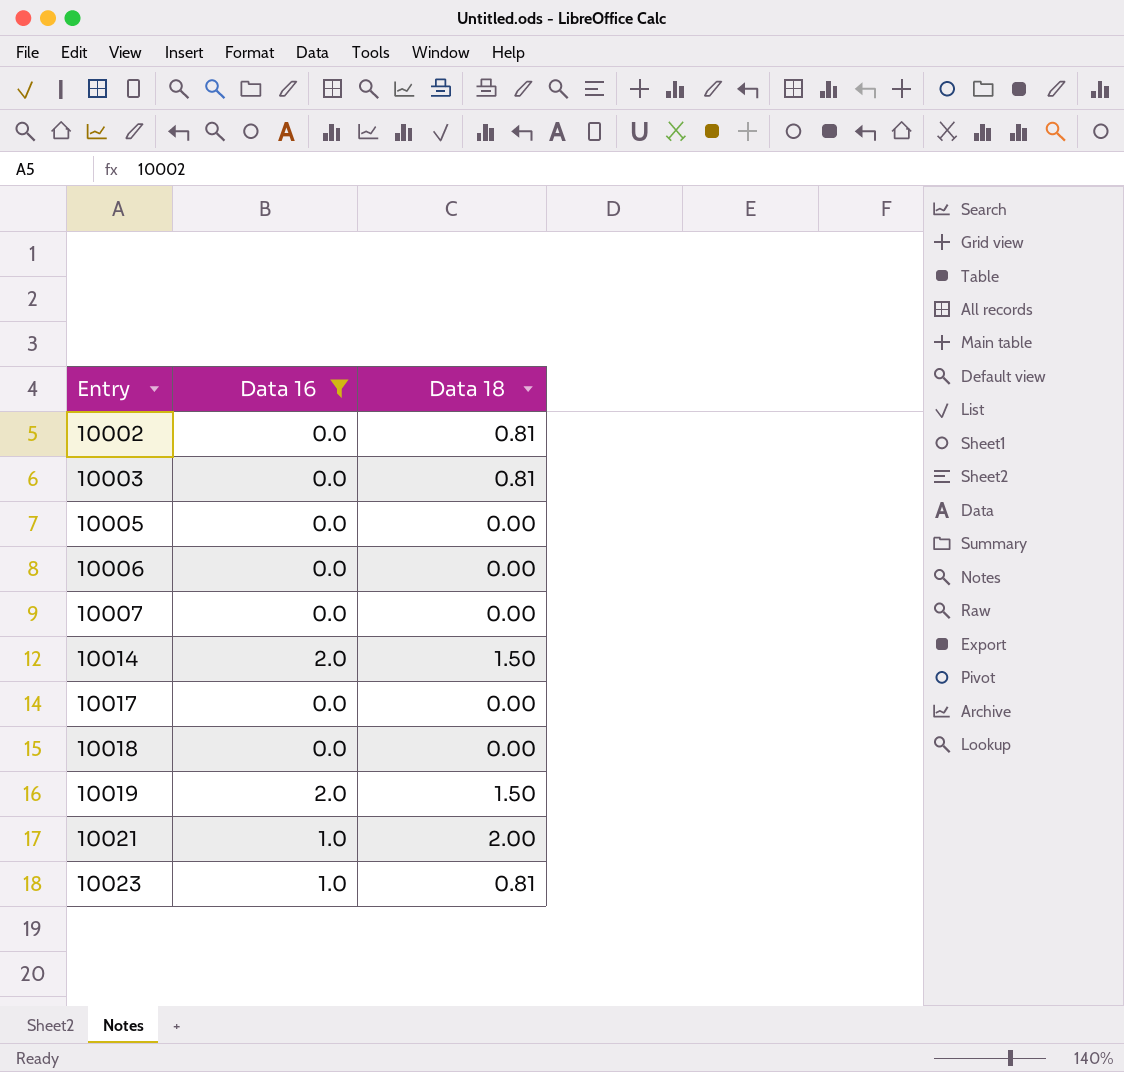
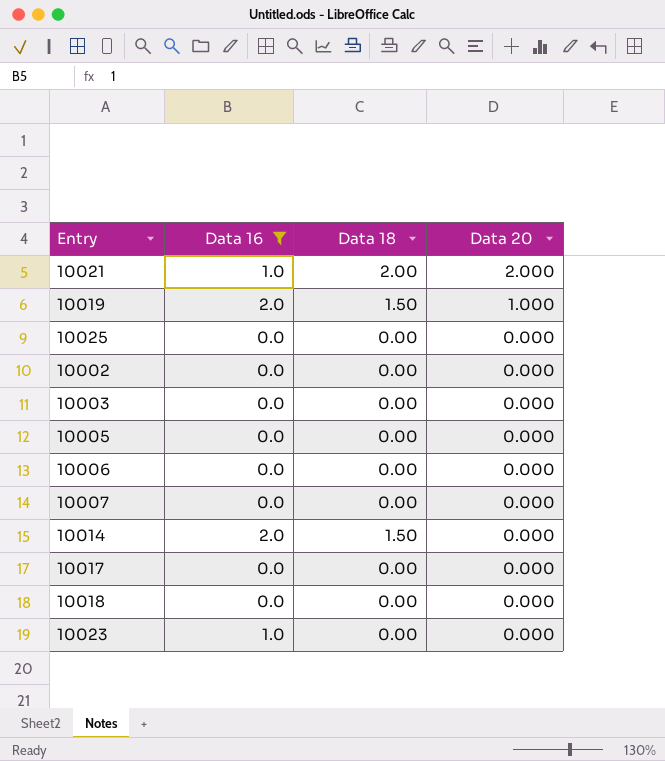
row order: Entry ascending -> Data 20 descending
column Data 20 | position: none -> 4
row 10025: none -> 0.0 | 0.00 | 0.000
10002 | Data 18: 0.81 -> 0.00
10003 | Data 18: 0.81 -> 0.00
10023 | Data 18: 0.81 -> 0.00

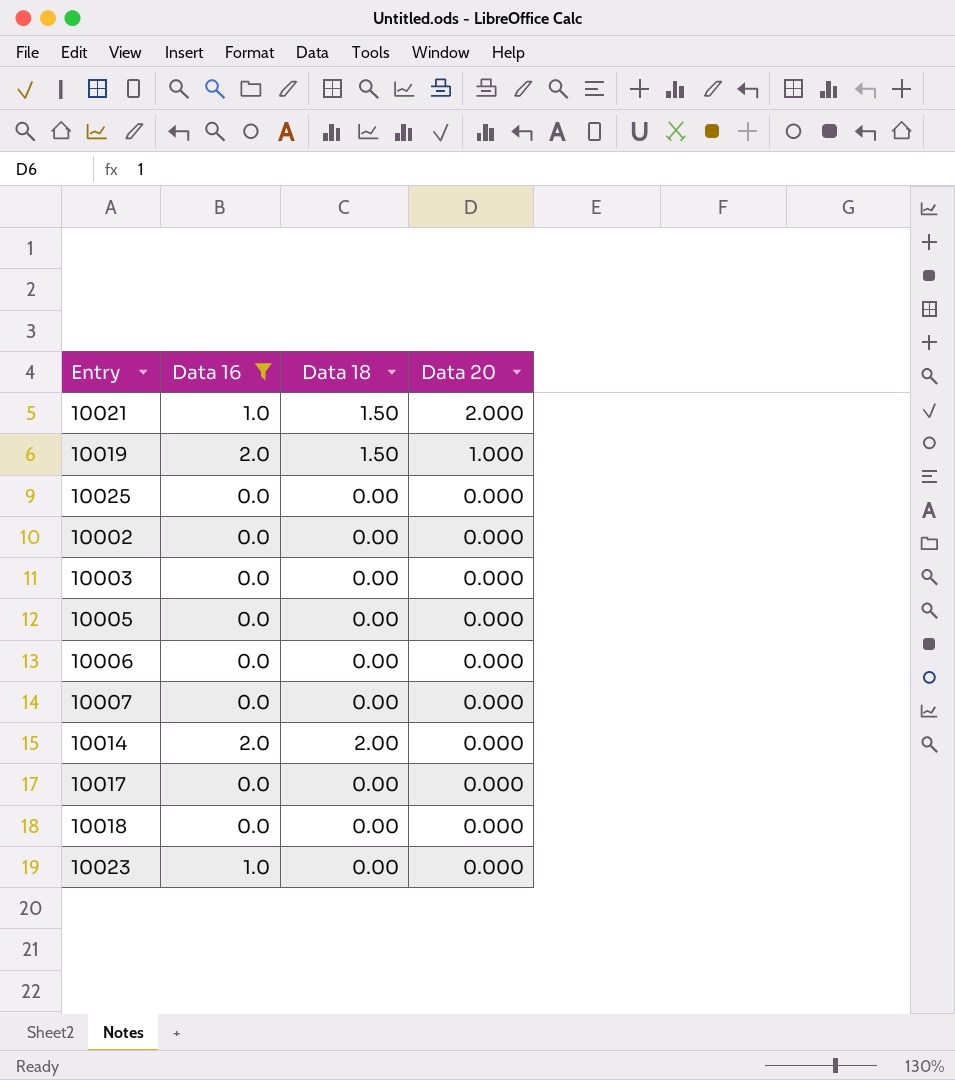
10021 | Data 18: 2.00 -> 1.50
10014 | Data 18: 1.50 -> 2.00

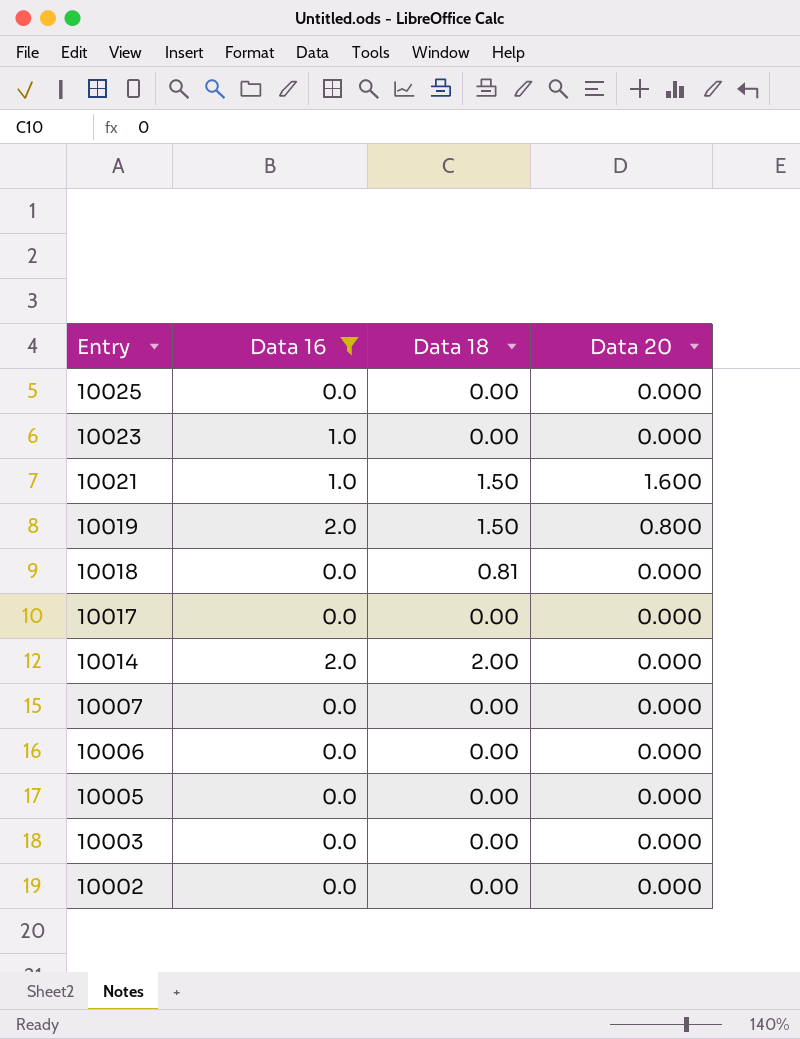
row order: Data 20 descending -> Entry descending
10021 | Data 20: 2.000 -> 1.600
10019 | Data 20: 1.000 -> 0.800
10018 | Data 18: 0.00 -> 0.81

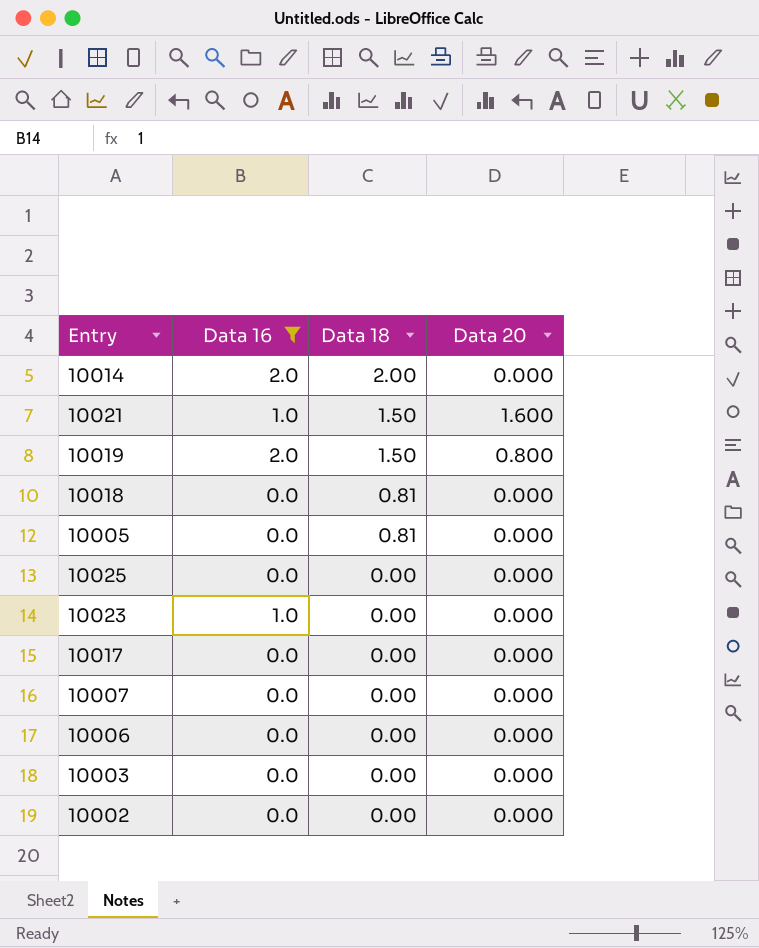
row order: Entry descending -> Data 18 descending
10005 | Data 18: 0.00 -> 0.81

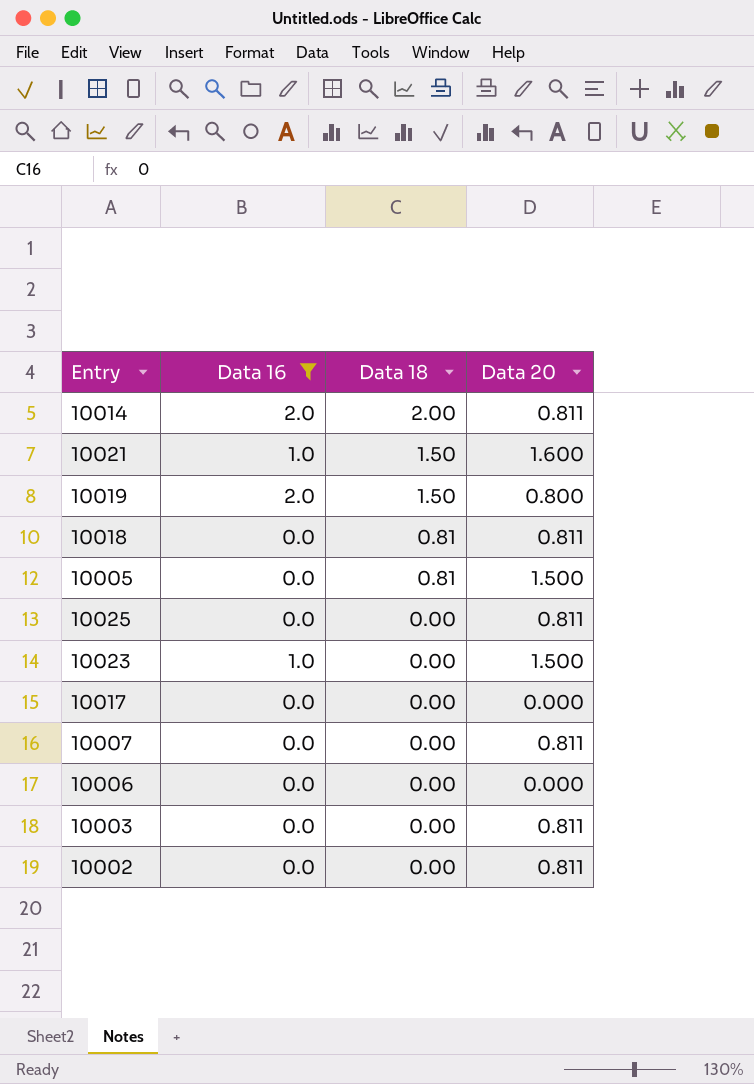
10014 | Data 20: 0.000 -> 0.811
10018 | Data 20: 0.000 -> 0.811
10005 | Data 20: 0.000 -> 1.500
10025 | Data 20: 0.000 -> 0.811
10023 | Data 20: 0.000 -> 1.500
10007 | Data 20: 0.000 -> 0.811
10003 | Data 20: 0.000 -> 0.811
10002 | Data 20: 0.000 -> 0.811

